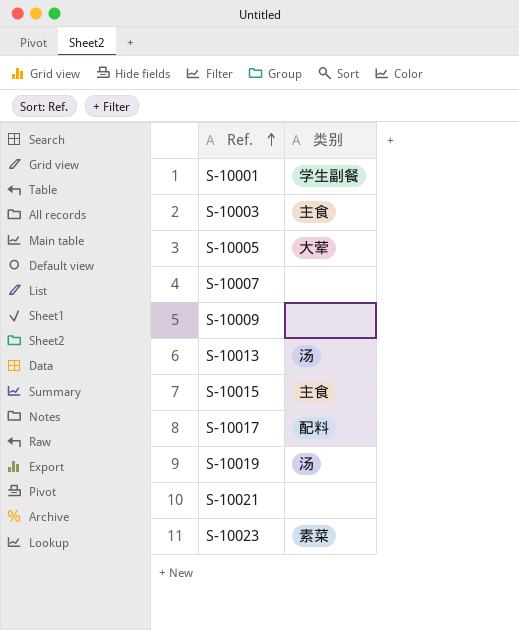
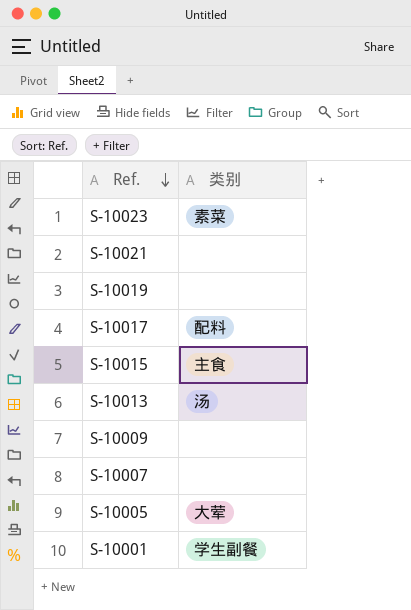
row order: Ref. ascending -> Ref. descending
row S-10003: 主食 -> none
S-10019 | 类别: 汤 -> none

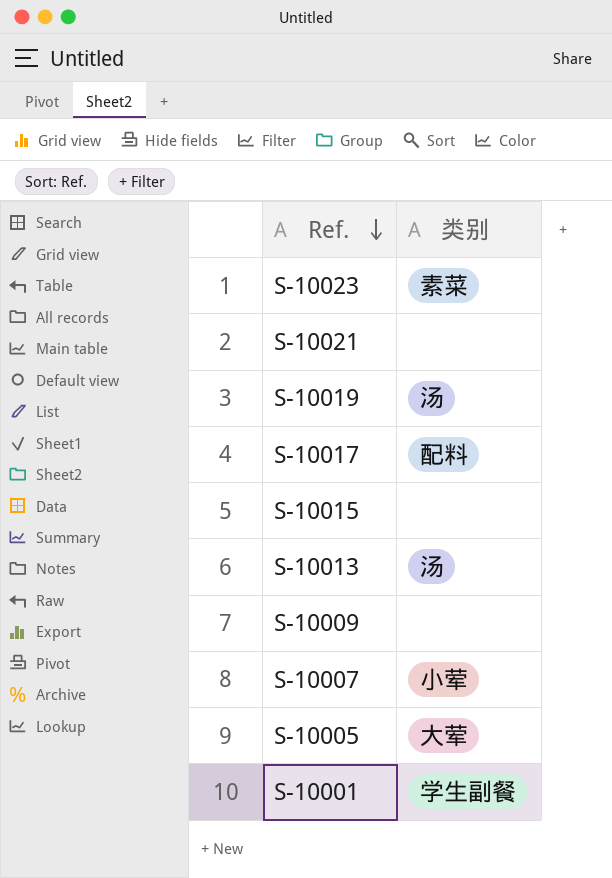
S-10019 | 类别: none -> 汤
S-10015 | 类别: 主食 -> none
S-10007 | 类别: none -> 小荤

